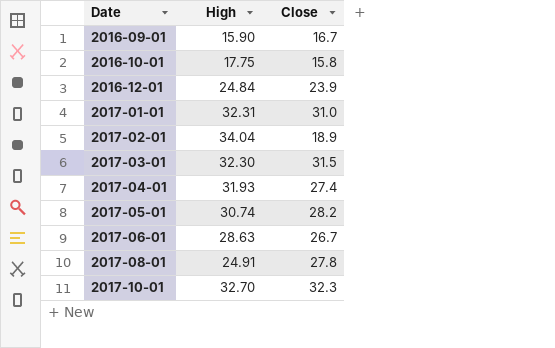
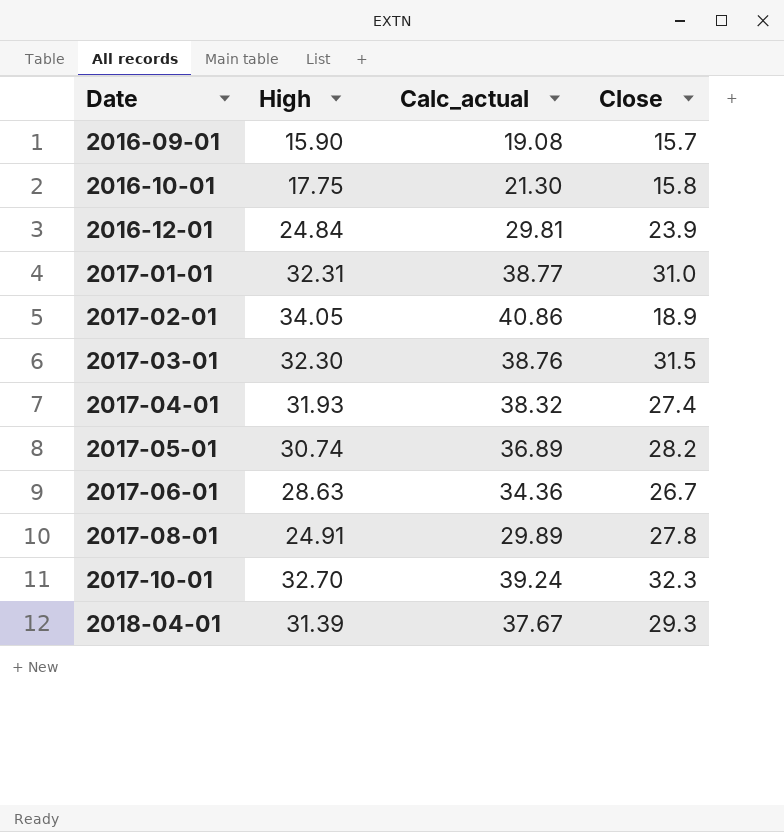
column Calc_actual | formula: none -> [High] * 1.2
2016-09-01 | Close: 16.7 -> 15.7
2017-02-01 | High: 34.04 -> 34.05
row 2018-04-01: none -> 31.39 | 37.67 | 29.3

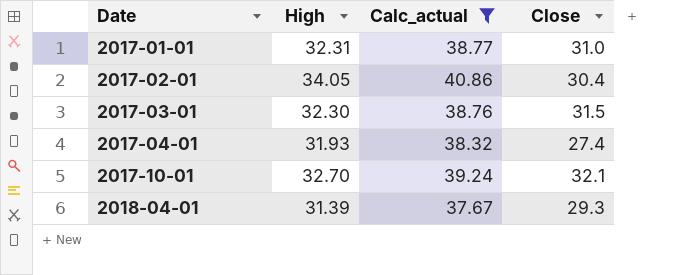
filter: none -> Calc_actual >= 37.67
2017-02-01 | Close: 18.9 -> 30.4
2017-10-01 | Close: 32.3 -> 32.1

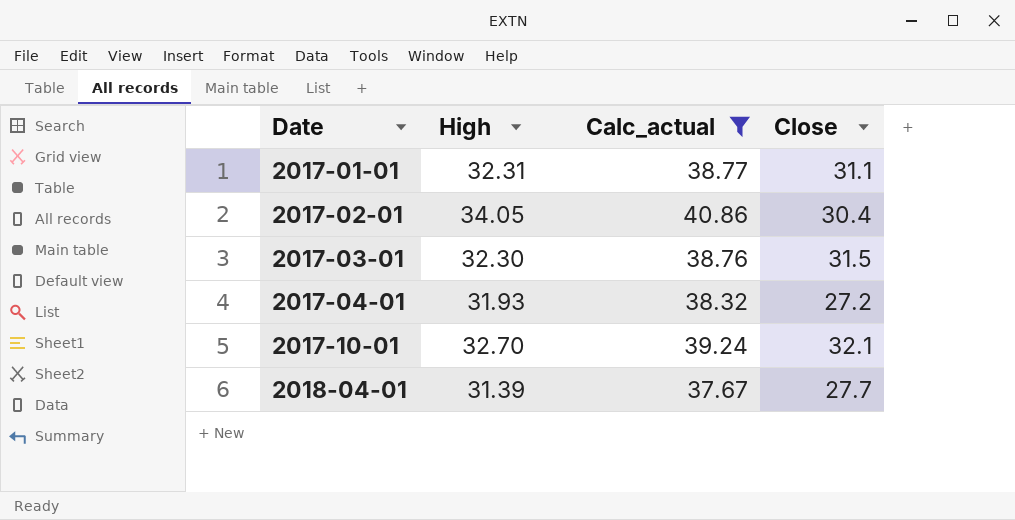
2017-01-01 | Close: 31.0 -> 31.1
2017-04-01 | Close: 27.4 -> 27.2
2018-04-01 | Close: 29.3 -> 27.7

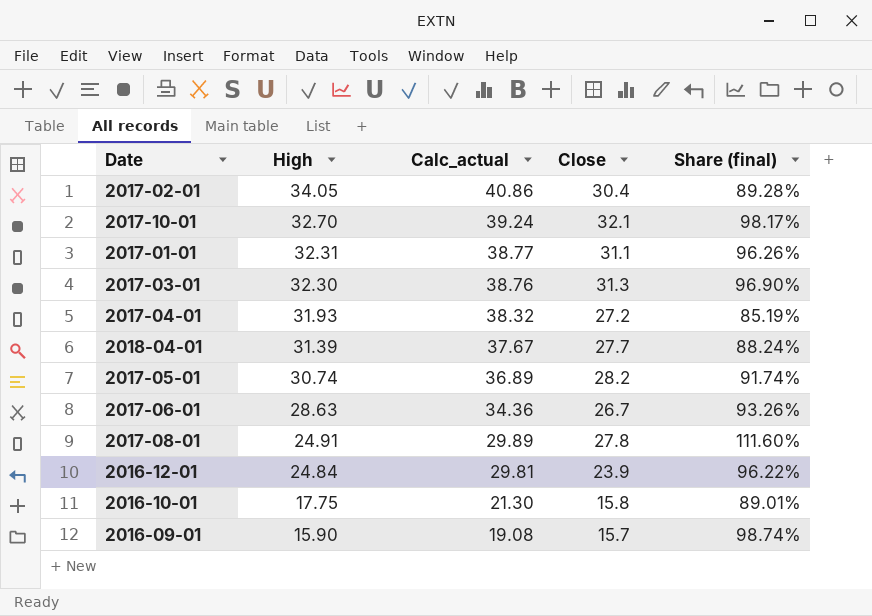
filter: Calc_actual >= 37.67 -> none
row order: Date ascending -> High descending
column Share (final) | formula: none -> [Close] / [High]
2017-03-01 | Close: 31.5 -> 31.3

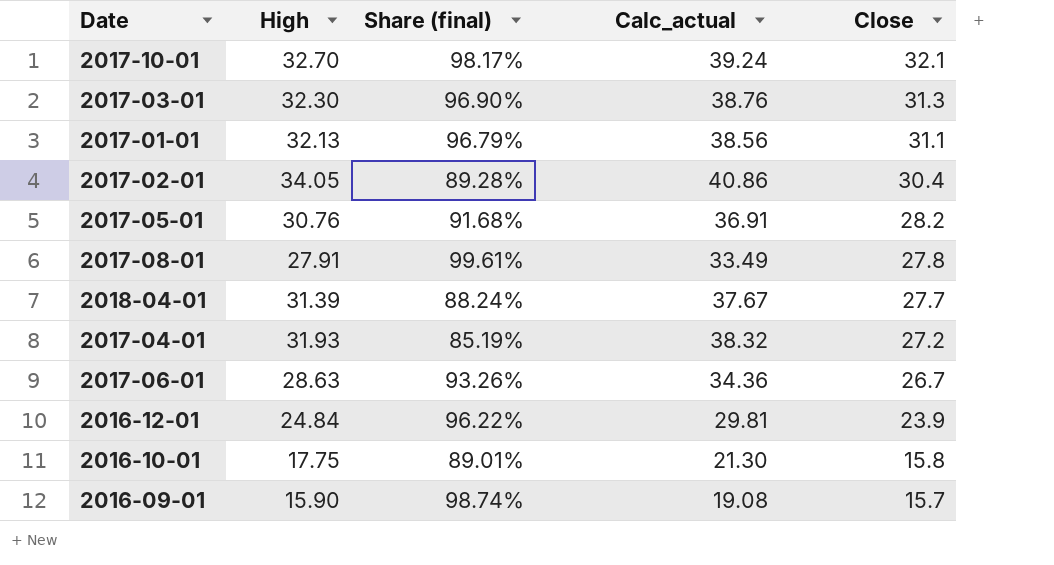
row order: High descending -> Close descending
column Share (final) | position: 5 -> 3
2017-01-01 | High: 32.31 -> 32.13
2017-01-01 | Share (final): 96.26% -> 96.79%
2017-01-01 | Calc_actual: 38.77 -> 38.56
2017-05-01 | High: 30.74 -> 30.76
2017-05-01 | Share (final): 91.74% -> 91.68%
2017-05-01 | Calc_actual: 36.89 -> 36.91
2017-08-01 | High: 24.91 -> 27.91
2017-08-01 | Share (final): 111.60% -> 99.61%
2017-08-01 | Calc_actual: 29.89 -> 33.49

